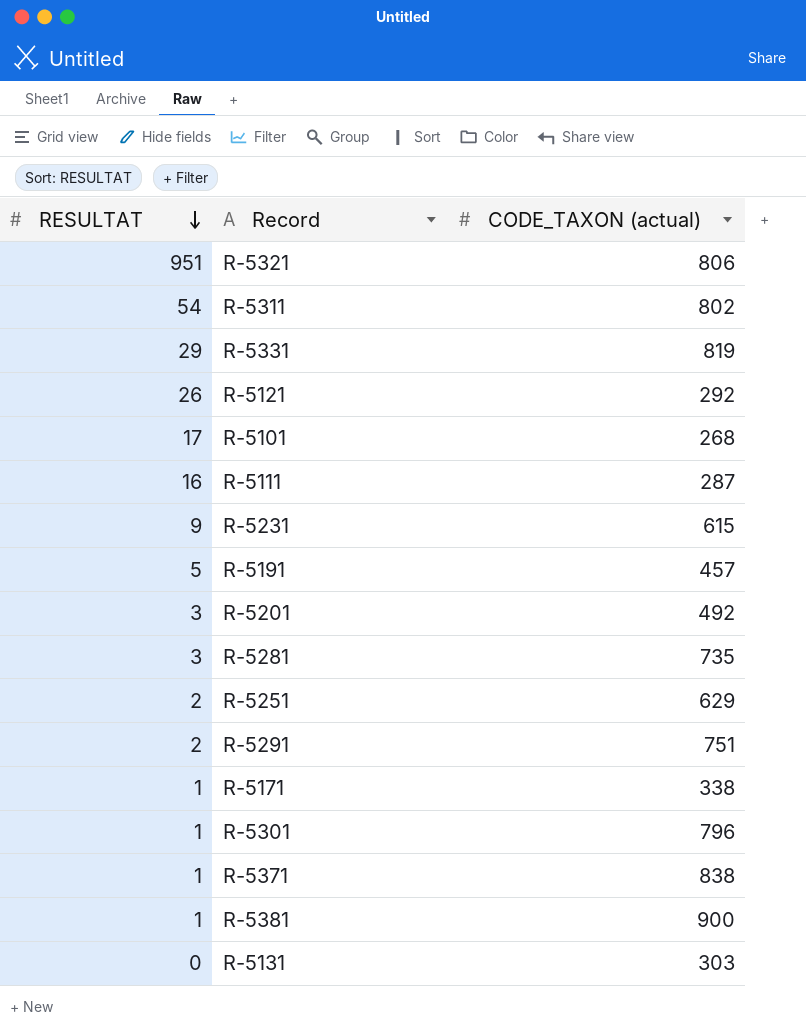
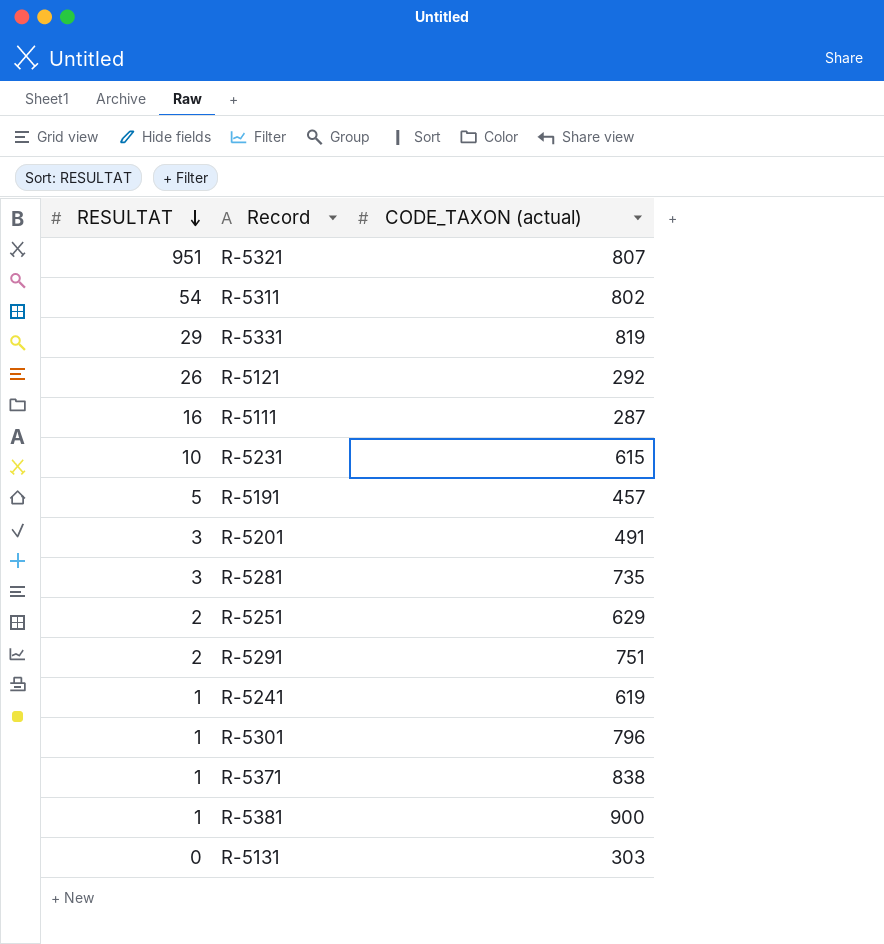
row R-5101: 17 | 268 -> none
row R-5171: 1 | 338 -> none
R-5321 | CODE_TAXON (actual): 806 -> 807
R-5231 | RESULTAT: 9 -> 10
R-5201 | CODE_TAXON (actual): 492 -> 491
row R-5241: none -> 1 | 619

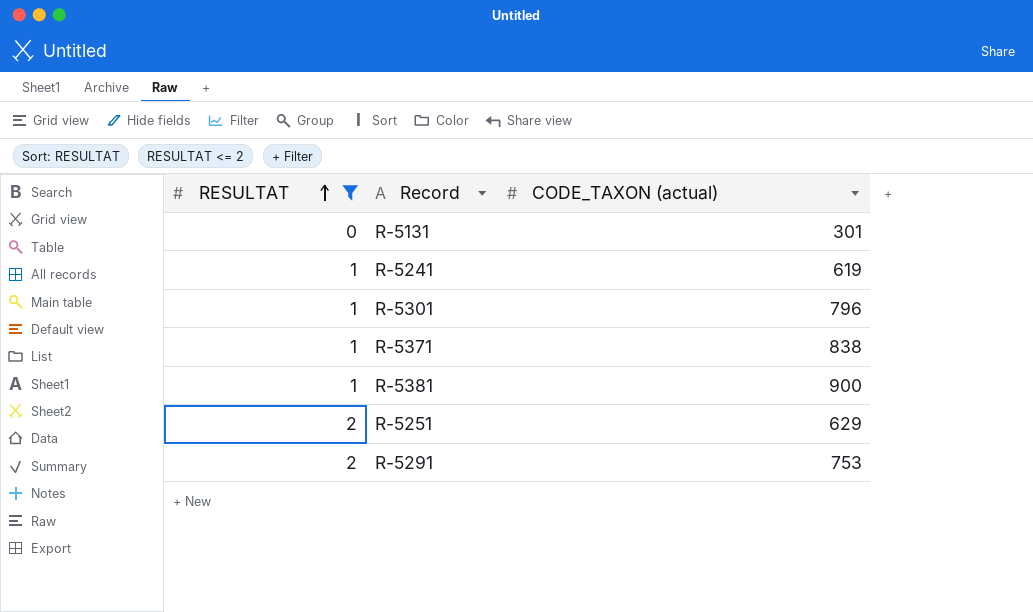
filter: none -> RESULTAT <= 2
row order: RESULTAT descending -> RESULTAT ascending
R-5131 | CODE_TAXON (actual): 303 -> 301
R-5291 | CODE_TAXON (actual): 751 -> 753

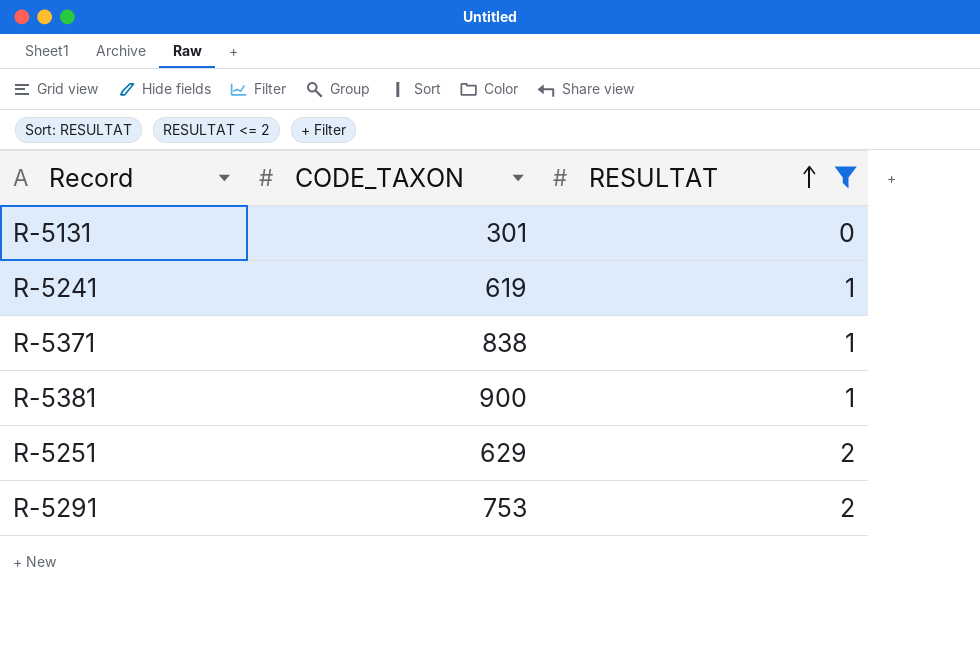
column name: CODE_TAXON (actual) -> CODE_TAXON
column RESULTAT | position: 1 -> 3
row R-5301: 1 | 796 -> none

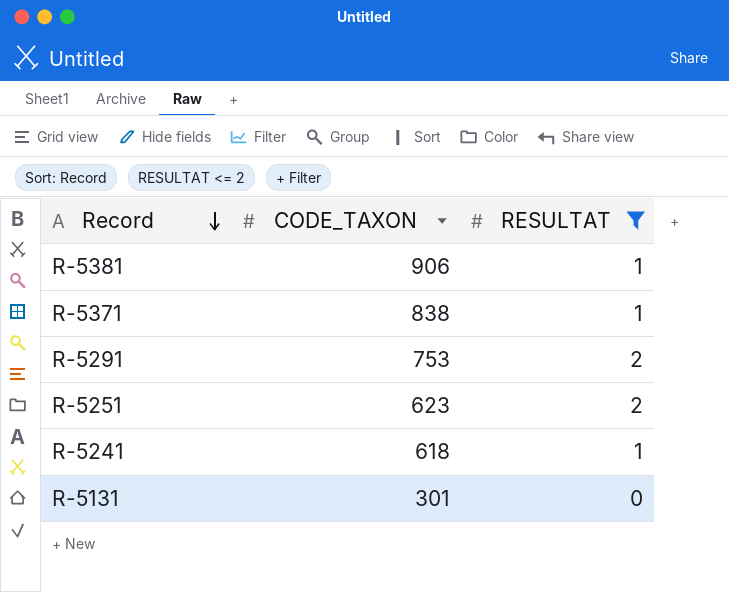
row order: RESULTAT ascending -> Record descending
R-5381 | CODE_TAXON: 900 -> 906
R-5251 | CODE_TAXON: 629 -> 623
R-5241 | CODE_TAXON: 619 -> 618

